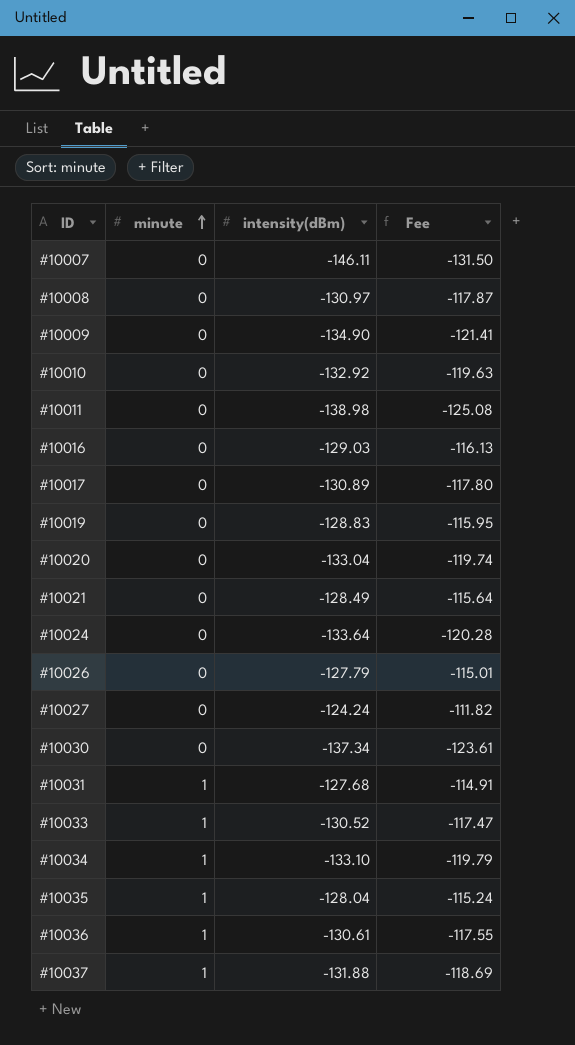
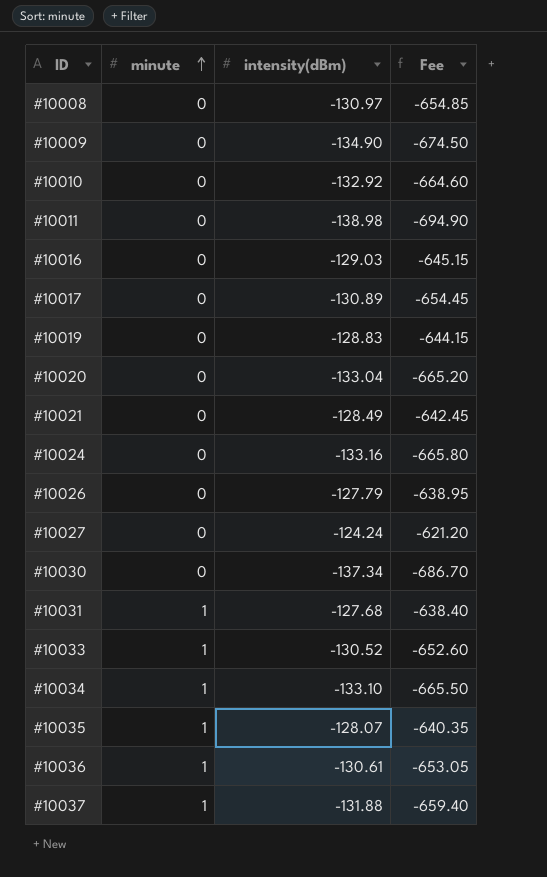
column Fee | formula: [intensity(dBm)] * 0.9 -> [intensity(dBm)] * 5
row #10007: 0 | -146.11 | -131.50 -> none
#10024 | intensity(dBm): -133.64 -> -133.16
#10035 | intensity(dBm): -128.04 -> -128.07

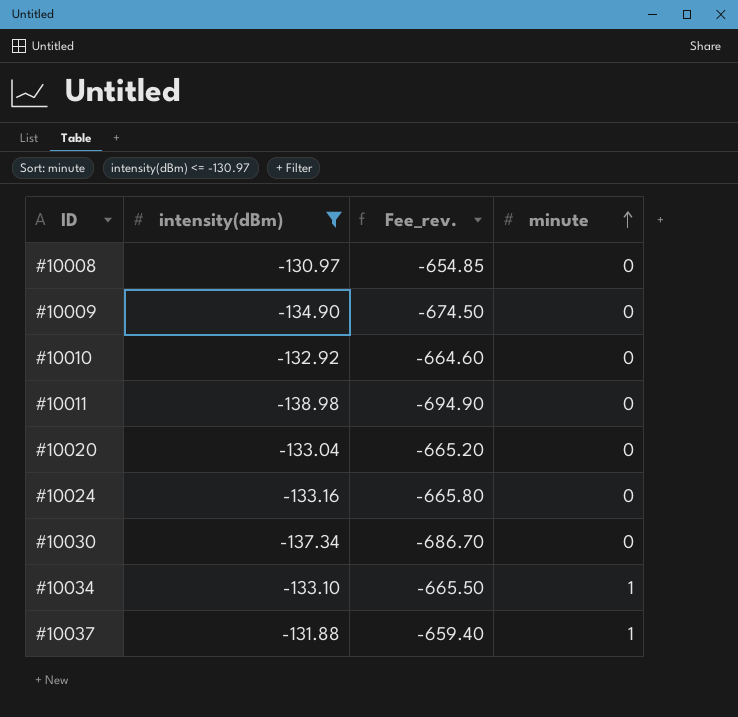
filter: none -> intensity(dBm) <= -130.97
column name: Fee -> Fee_rev.
column minute | position: 2 -> 4

